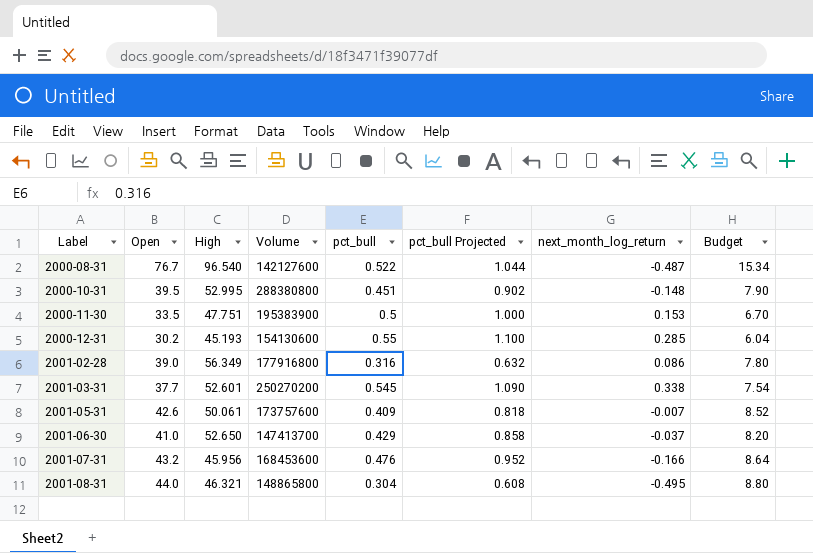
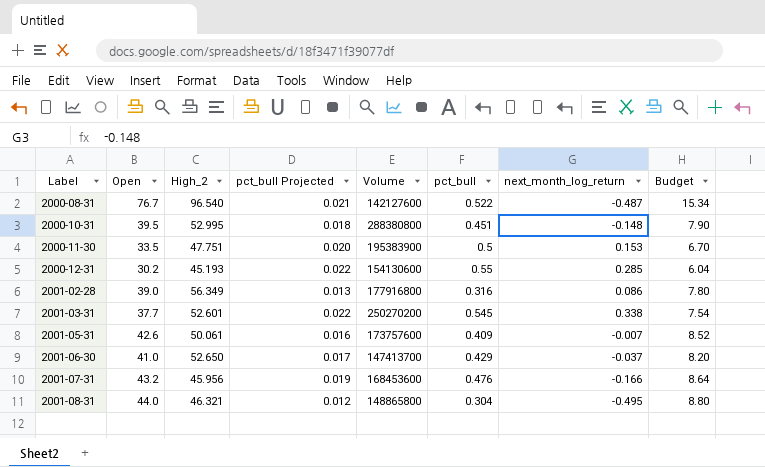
column name: High -> High_2
column pct_bull Projected | formula: [pct_bull] * 2 -> [pct_bull] * 0.04
column pct_bull Projected | position: 6 -> 4

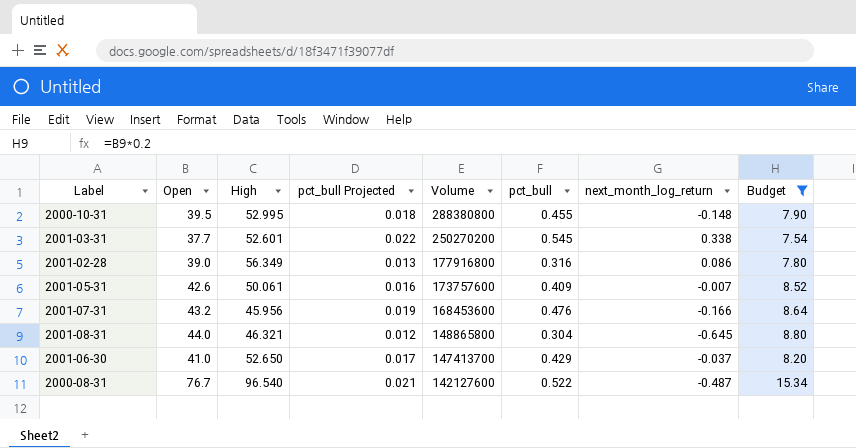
filter: none -> Budget >= 7.54
row order: Label ascending -> Volume descending
column name: High_2 -> High
2000-10-31 | pct_bull: 0.451 -> 0.455
2001-08-31 | next_month_log_return: -0.495 -> -0.645

